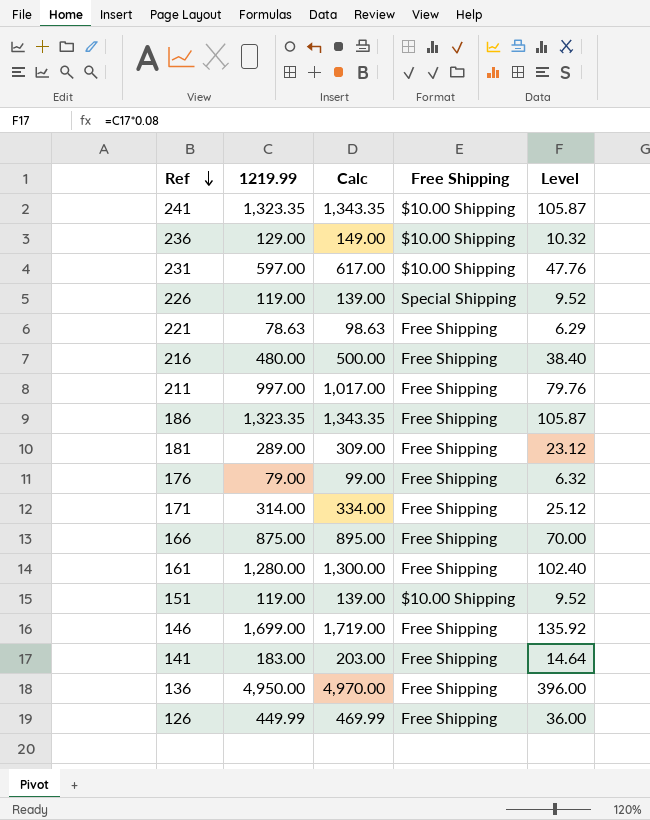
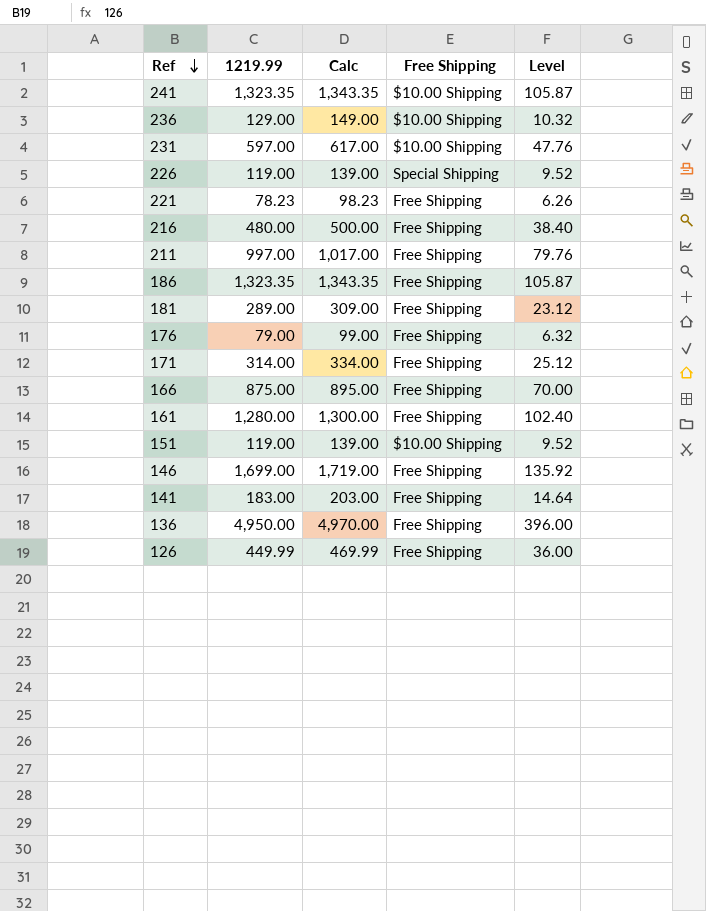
221 | 1219.99: 78.63 -> 78.23
221 | Calc: 98.63 -> 98.23
221 | Level: 6.29 -> 6.26

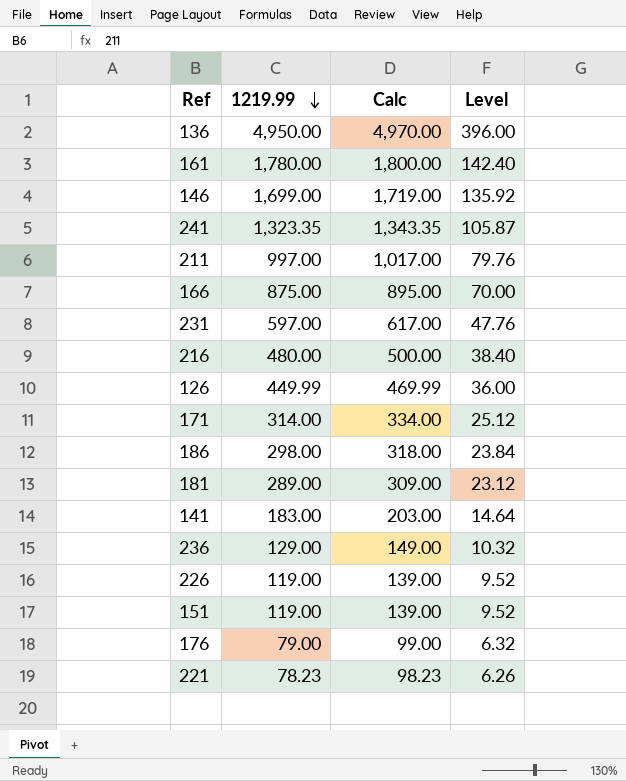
row order: Ref descending -> 1219.99 descending
column Free Shipping | position: 4 -> none
161 | 1219.99: 1,280.00 -> 1,780.00
161 | Calc: 1,300.00 -> 1,800.00
161 | Level: 102.40 -> 142.40
186 | 1219.99: 1,323.35 -> 298.00
186 | Calc: 1,343.35 -> 318.00
186 | Level: 105.87 -> 23.84

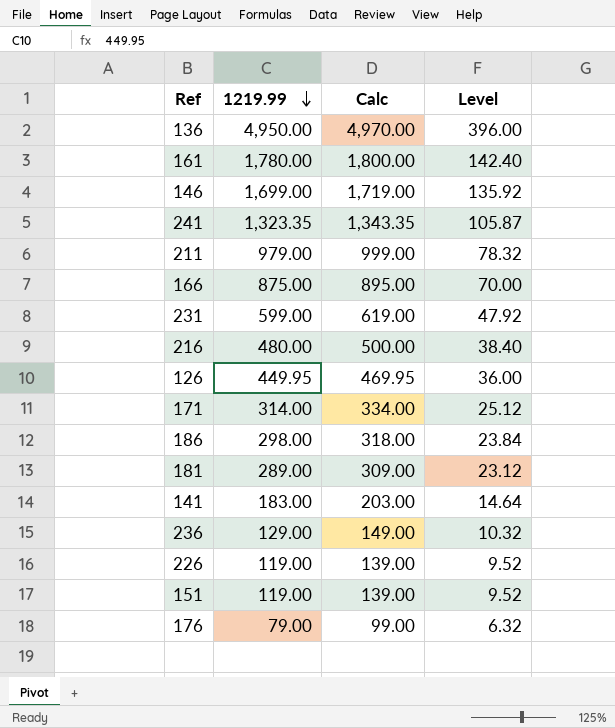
row 221: 78.23 | 98.23 | 6.26 -> none
211 | 1219.99: 997.00 -> 979.00
211 | Calc: 1,017.00 -> 999.00
211 | Level: 79.76 -> 78.32
231 | 1219.99: 597.00 -> 599.00
231 | Calc: 617.00 -> 619.00
231 | Level: 47.76 -> 47.92
126 | 1219.99: 449.99 -> 449.95
126 | Calc: 469.99 -> 469.95

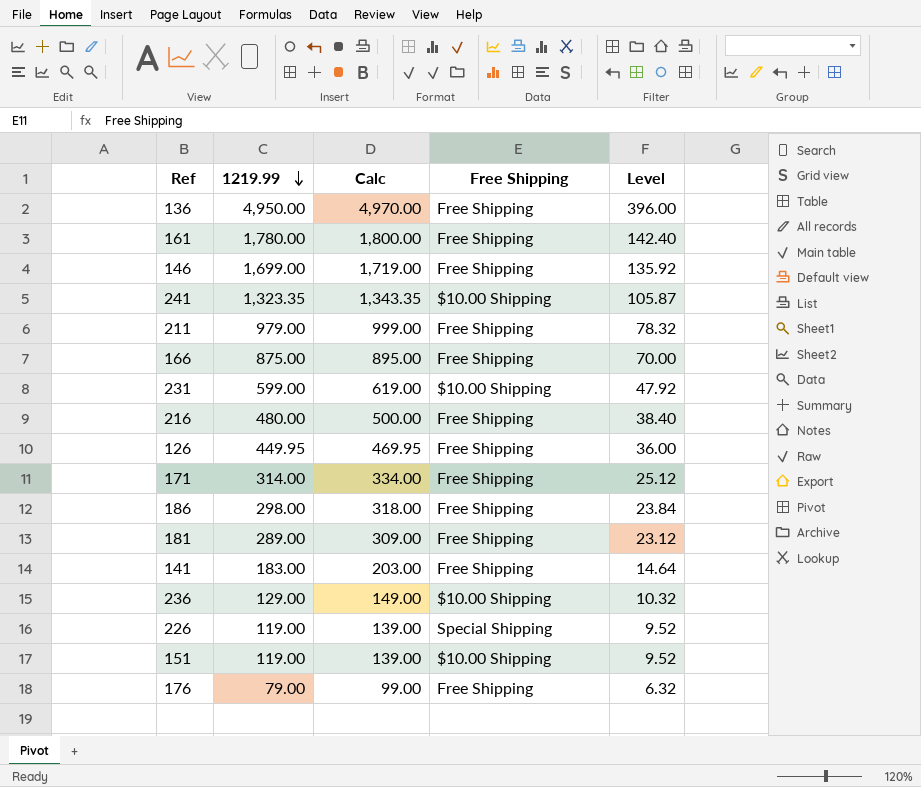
column Free Shipping | position: none -> 4

